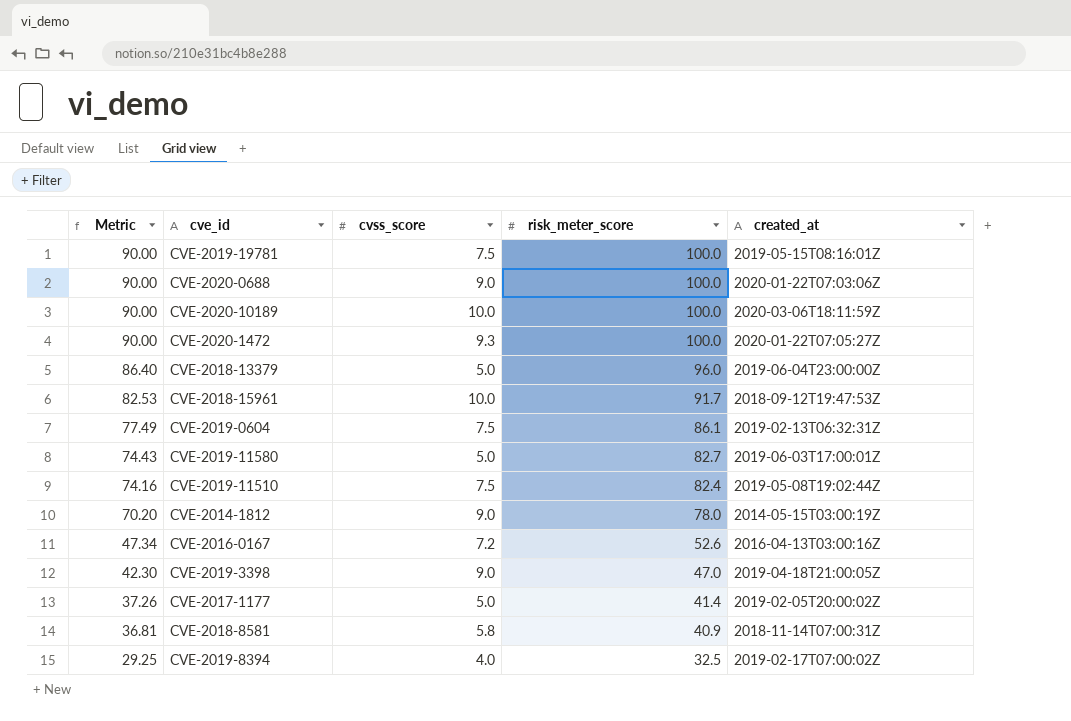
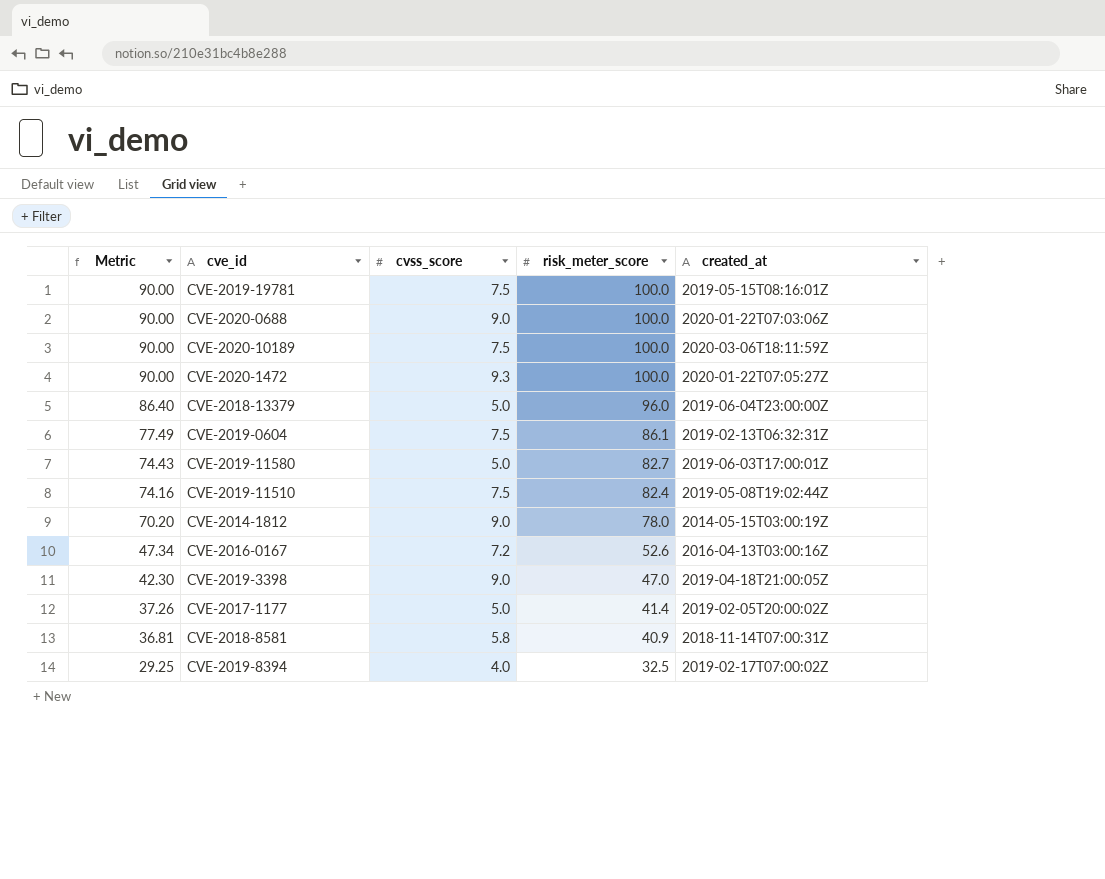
row CVE-2018-15961: 82.53 | 10.0 | 91.7 | 2018-09-12T19:47:53Z -> none
CVE-2020-10189 | cvss_score: 10.0 -> 7.5

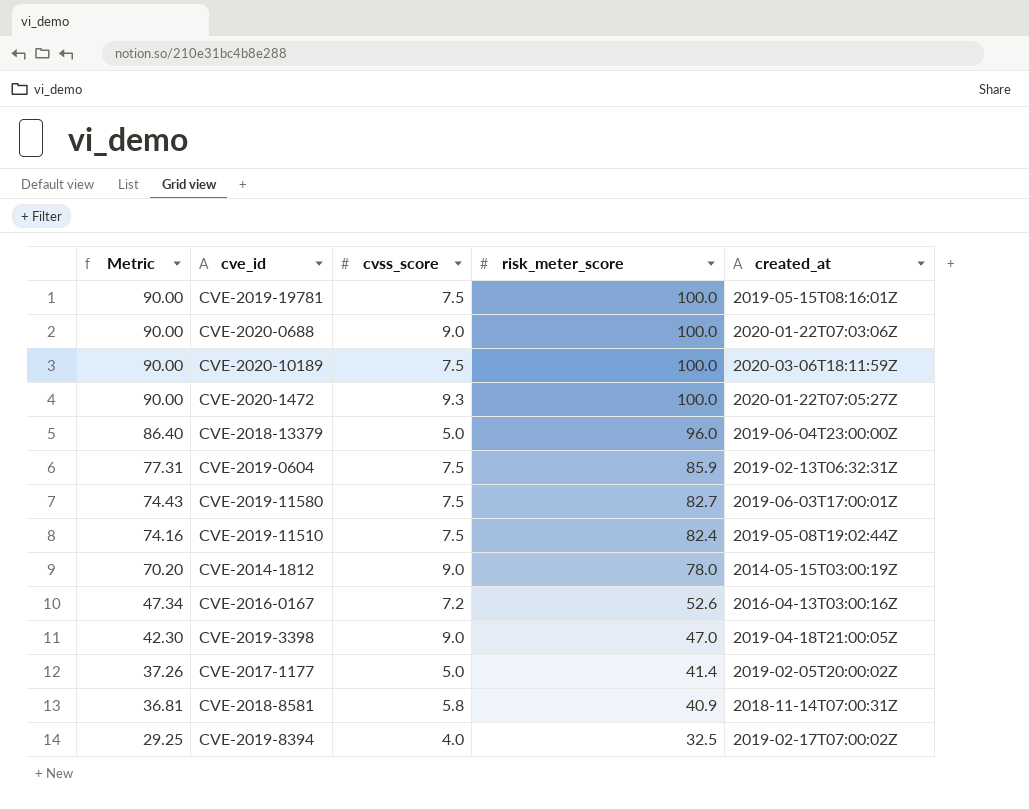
CVE-2019-0604 | Metric: 77.49 -> 77.31
CVE-2019-0604 | risk_meter_score: 86.1 -> 85.9
CVE-2019-11580 | cvss_score: 5.0 -> 7.5

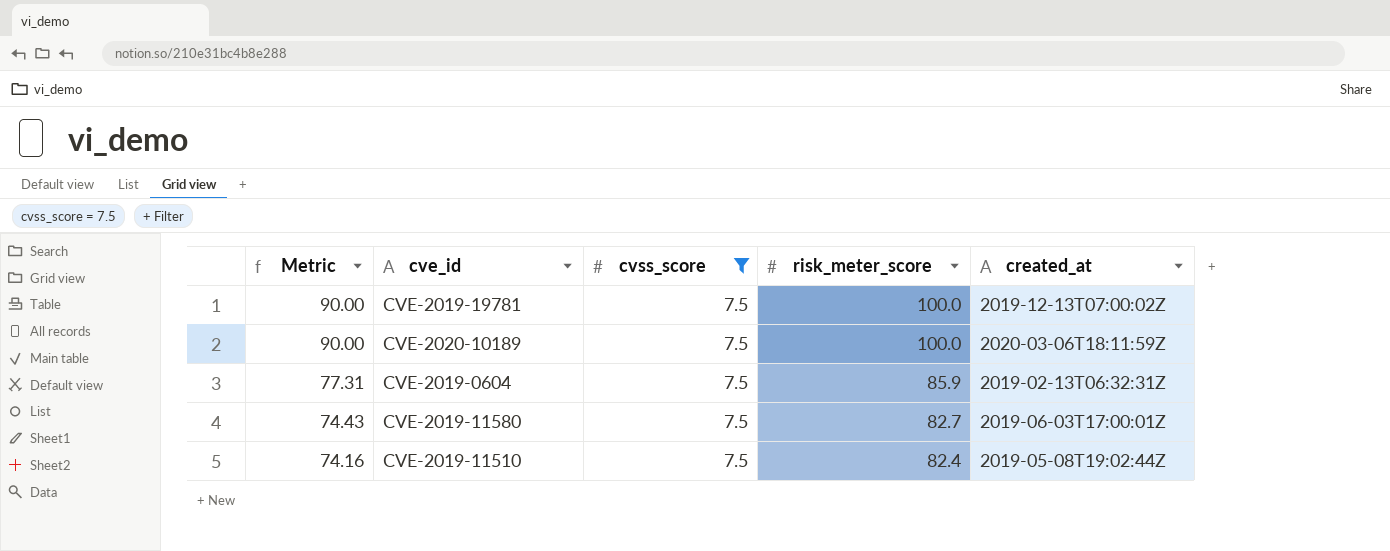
filter: none -> cvss_score = 7.5
CVE-2019-19781 | created_at: 2019-05-15T08:16:01Z -> 2019-12-13T07:00:02Z

